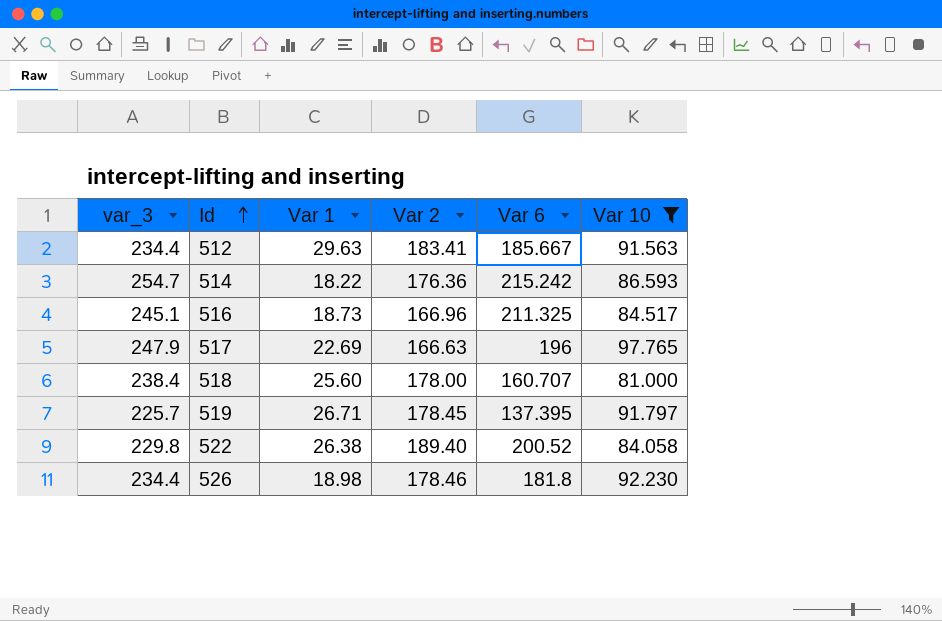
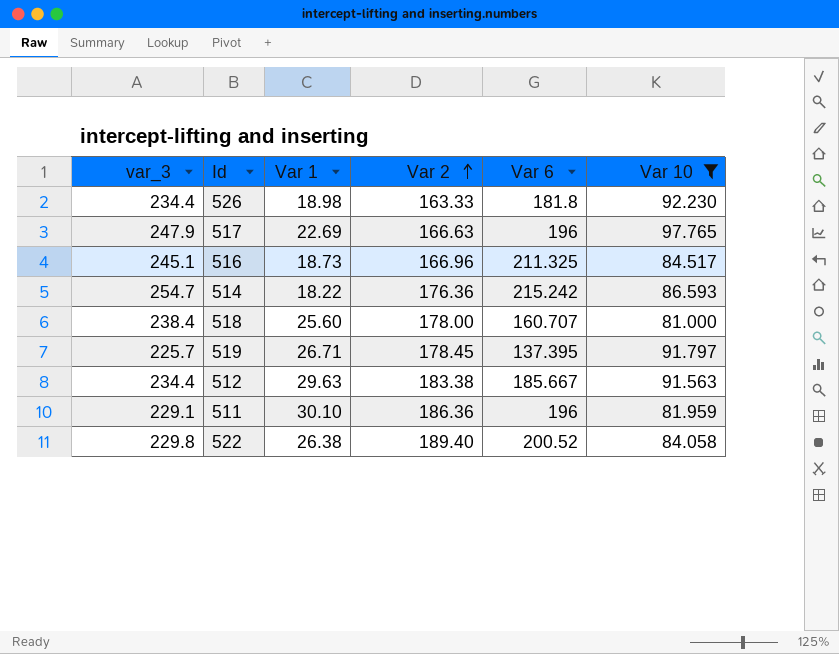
row order: Id ascending -> Var 2 ascending
526 | Var 2: 178.46 -> 163.33
512 | Var 2: 183.41 -> 183.38
row 511: none -> 229.1 | 30.10 | 186.36 | 196 | 81.959

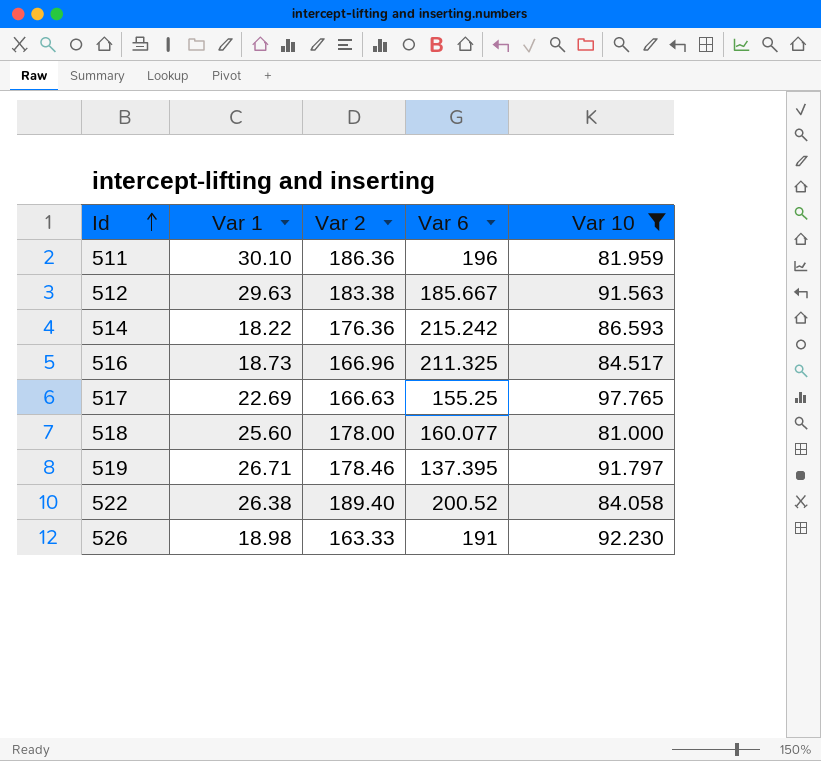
row order: Var 2 ascending -> Id ascending
column var_3 | position: 1 -> none
517 | Var 6: 196 -> 155.25
518 | Var 6: 160.707 -> 160.077
519 | Var 2: 178.45 -> 178.46
526 | Var 6: 181.8 -> 191

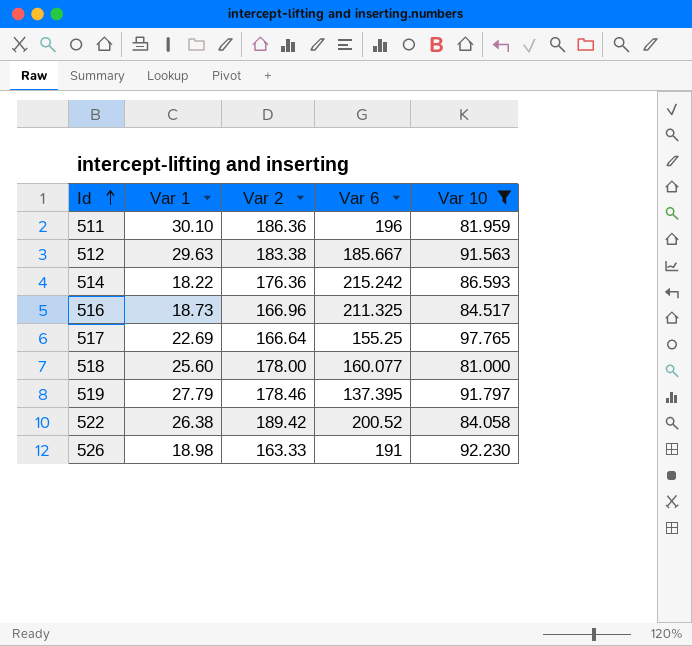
517 | Var 2: 166.63 -> 166.64
519 | Var 1: 26.71 -> 27.79
522 | Var 2: 189.40 -> 189.42

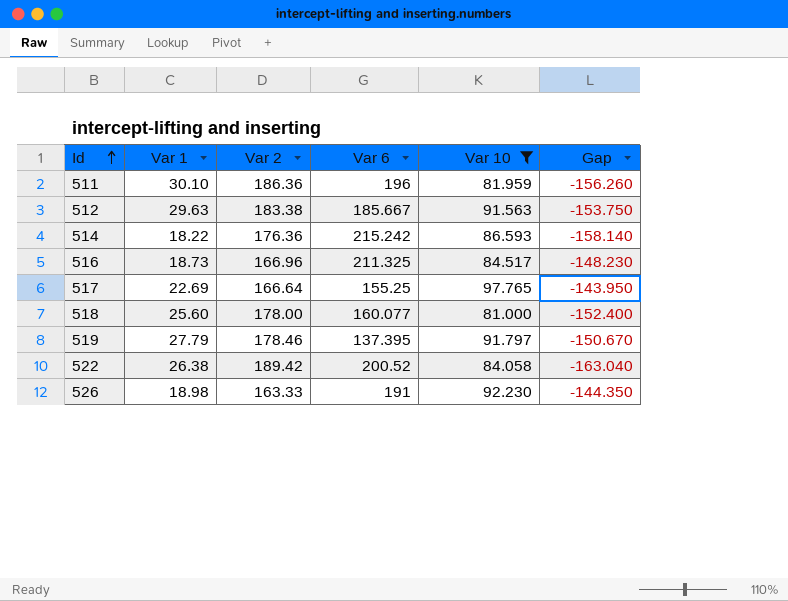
column Gap | formula: none -> [Var 1] - [Var 2]

